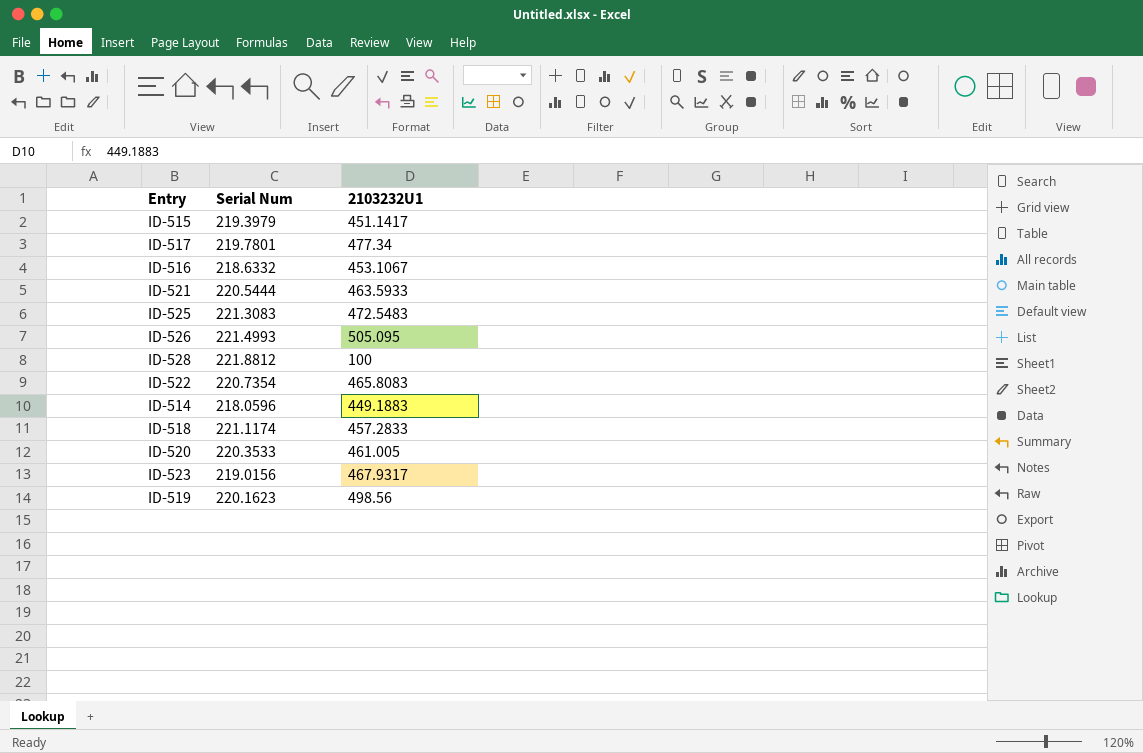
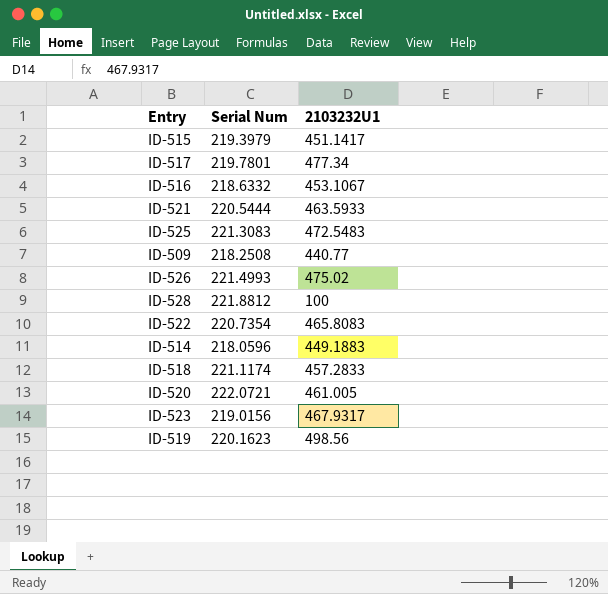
row ID-509: none -> 218.2508 | 440.77
ID-526 | 2103232U1: 505.095 -> 475.02
ID-520 | Serial Num: 220.3533 -> 222.0721

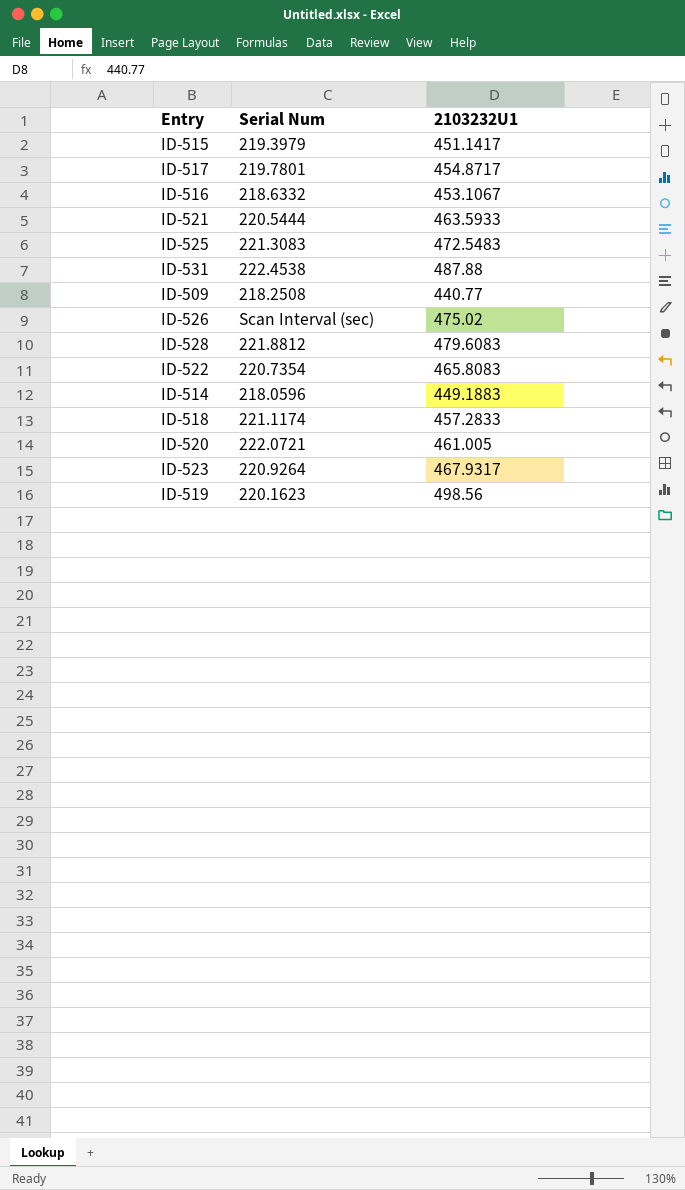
ID-517 | 2103232U1: 477.34 -> 454.8717
row ID-531: none -> 222.4538 | 487.88
ID-526 | Serial Num: 221.4993 -> Scan Interval (sec)
ID-528 | 2103232U1: 100 -> 479.6083
ID-523 | Serial Num: 219.0156 -> 220.9264

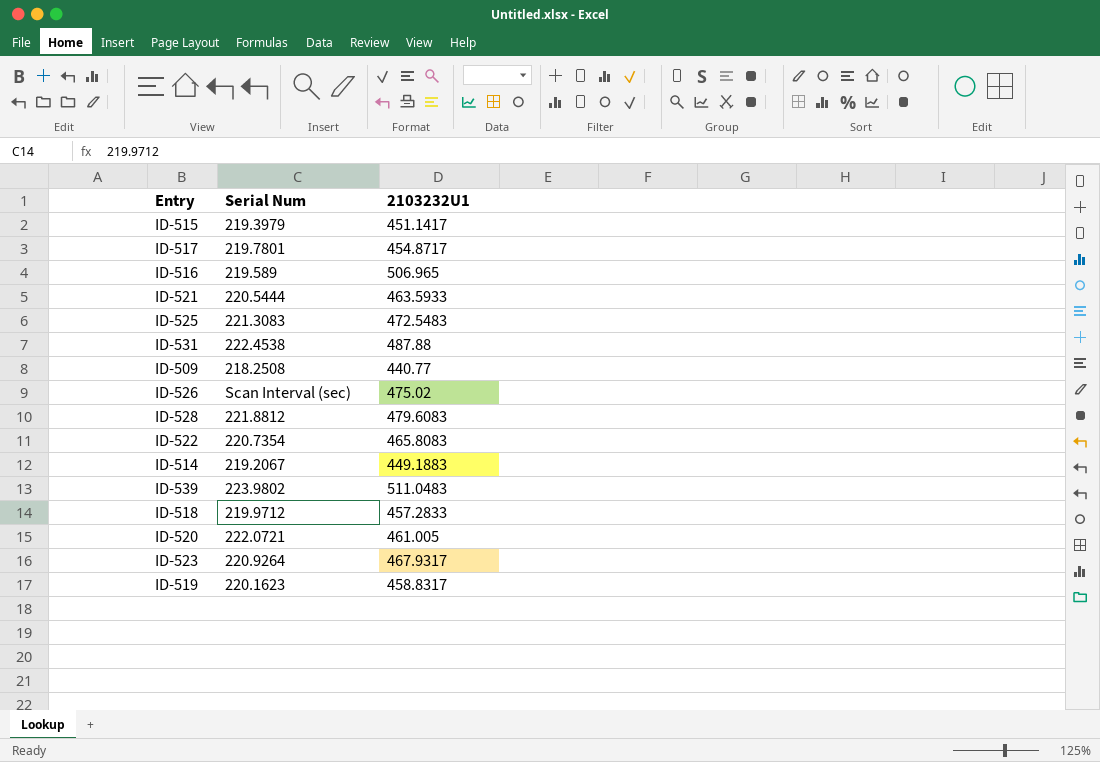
ID-516 | Serial Num: 218.6332 -> 219.589
ID-516 | 2103232U1: 453.1067 -> 506.965
ID-514 | Serial Num: 218.0596 -> 219.2067
row ID-539: none -> 223.9802 | 511.0483
ID-518 | Serial Num: 221.1174 -> 219.9712
ID-519 | 2103232U1: 498.56 -> 458.8317

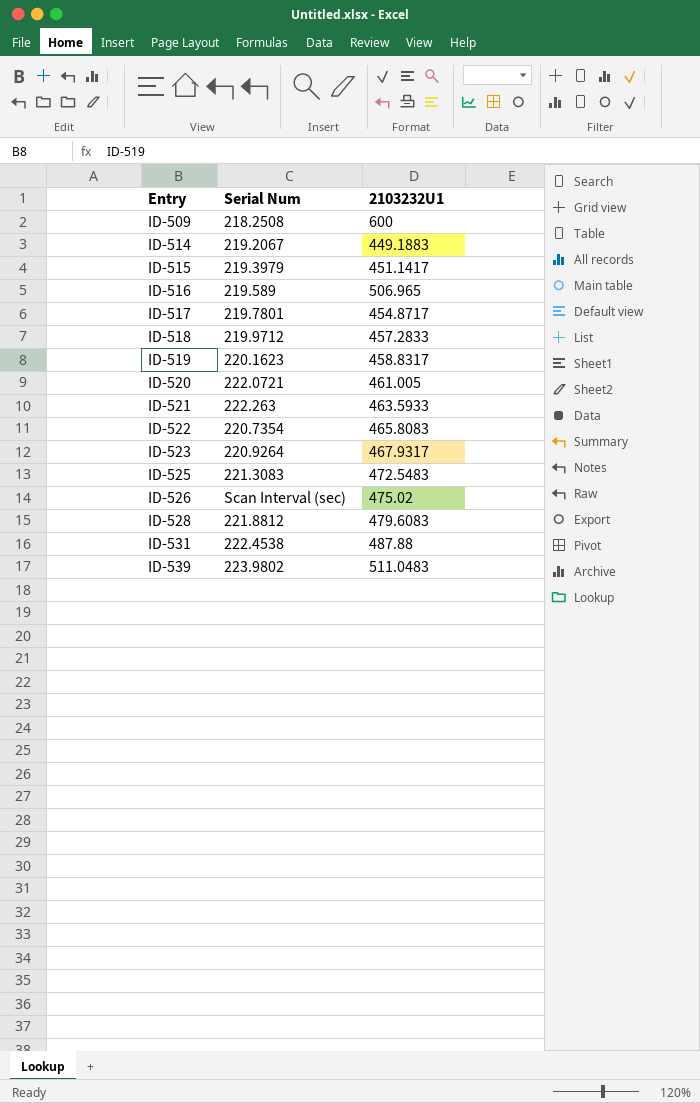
row order: none -> Entry ascending
ID-509 | 2103232U1: 440.77 -> 600
ID-521 | Serial Num: 220.5444 -> 222.263

